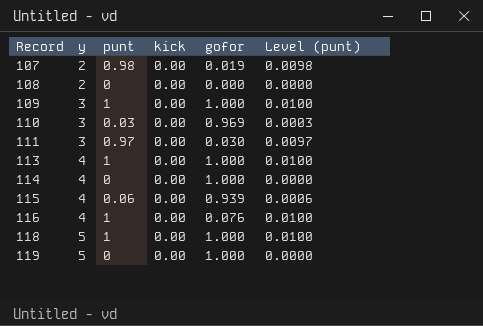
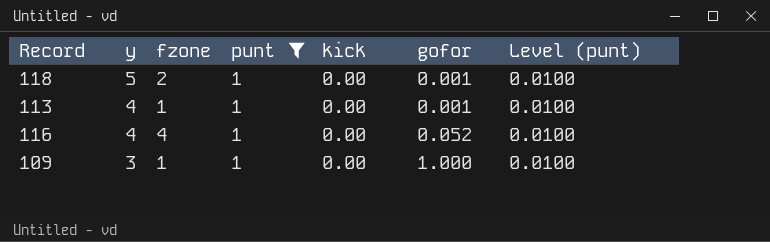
filter: none -> punt = 1
row order: Record ascending -> y descending
column fzone | position: none -> 3
118 | gofor: 1.000 -> 0.001
113 | gofor: 1.000 -> 0.001
116 | gofor: 0.076 -> 0.052

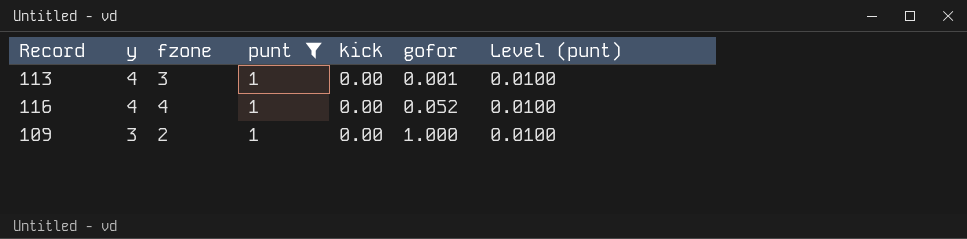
row 118: 5 | 2 | 1 | 0.00 | 0.001 | 0.0100 -> none
113 | fzone: 1 -> 3
109 | fzone: 1 -> 2

